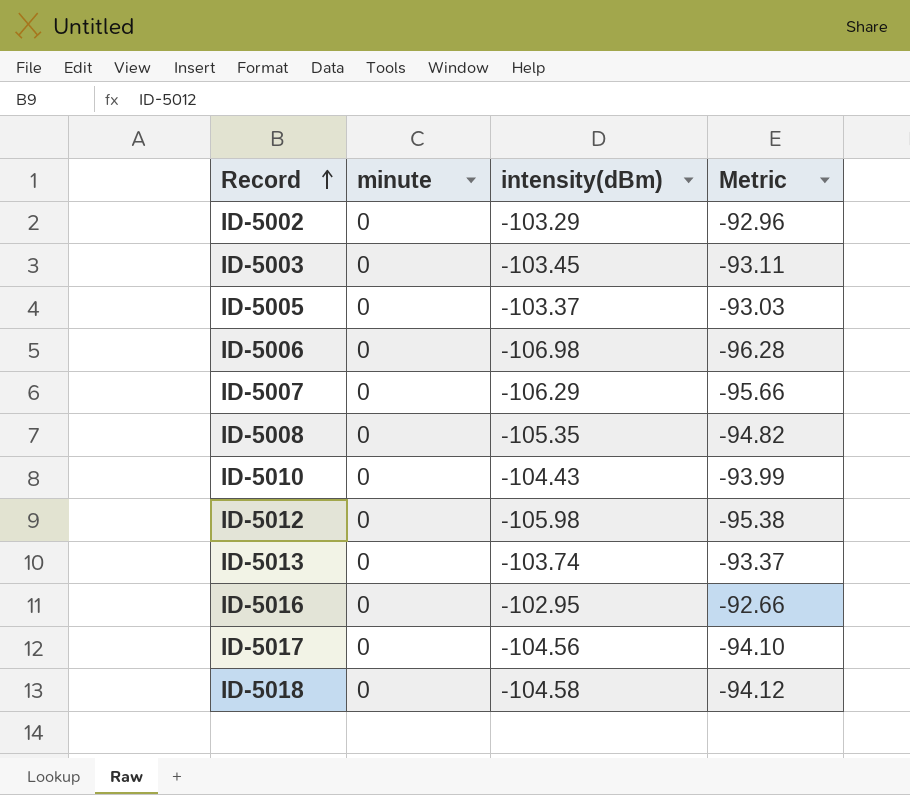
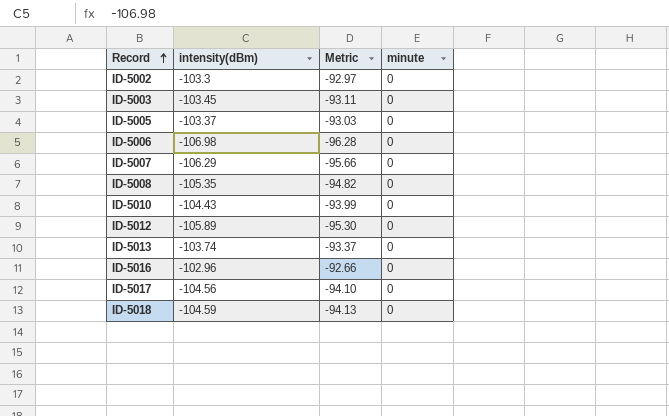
column minute | position: 2 -> 4
ID-5002 | intensity(dBm): -103.29 -> -103.3
ID-5002 | Metric: -92.96 -> -92.97
ID-5012 | intensity(dBm): -105.98 -> -105.89
ID-5012 | Metric: -95.38 -> -95.30
ID-5016 | intensity(dBm): -102.95 -> -102.96
ID-5018 | intensity(dBm): -104.58 -> -104.59
ID-5018 | Metric: -94.12 -> -94.13

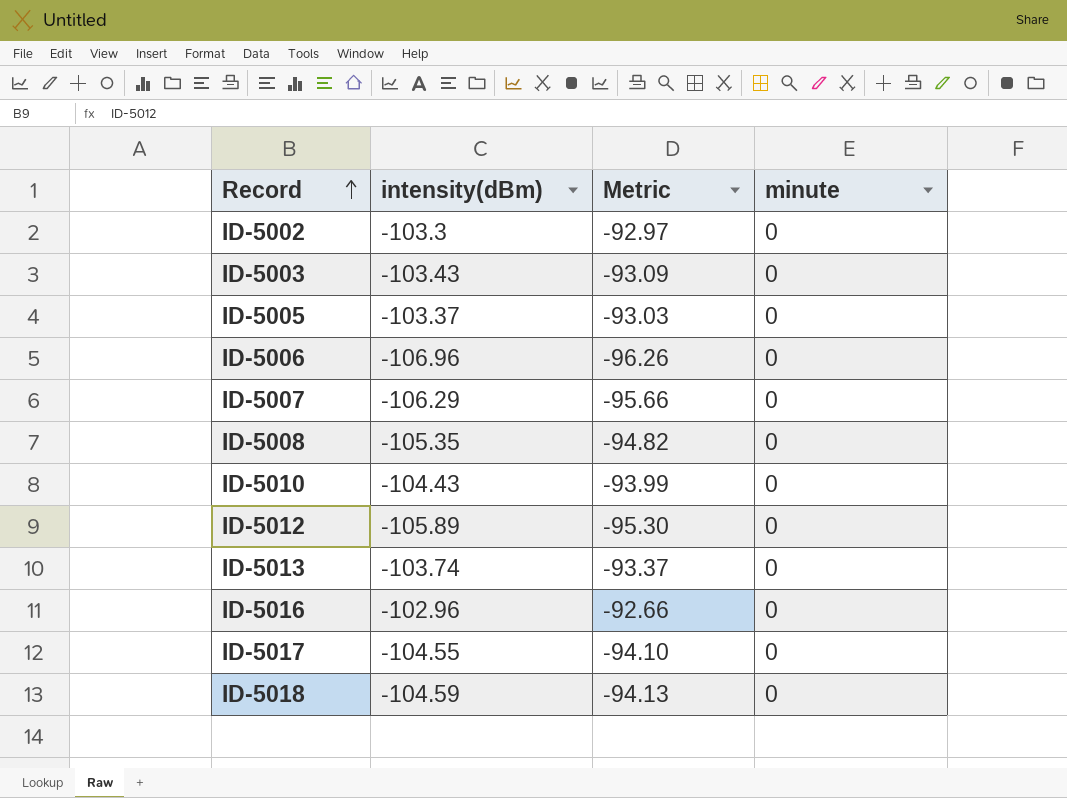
ID-5003 | intensity(dBm): -103.45 -> -103.43
ID-5003 | Metric: -93.11 -> -93.09
ID-5006 | intensity(dBm): -106.98 -> -106.96
ID-5006 | Metric: -96.28 -> -96.26
ID-5017 | intensity(dBm): -104.56 -> -104.55

